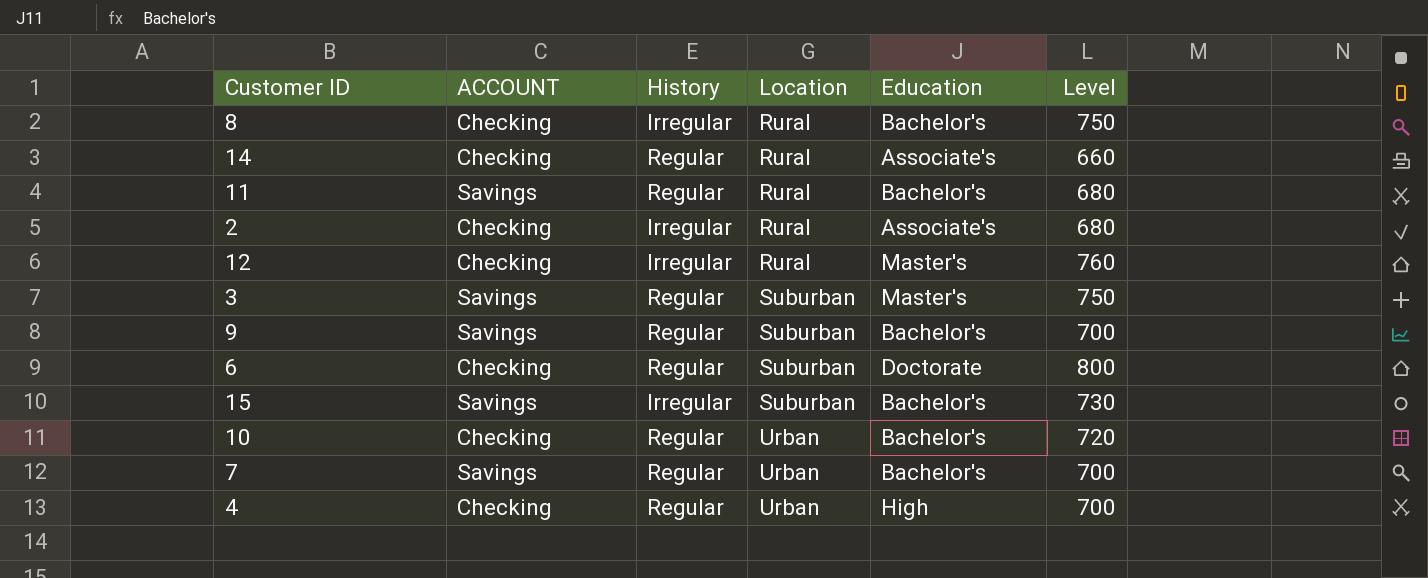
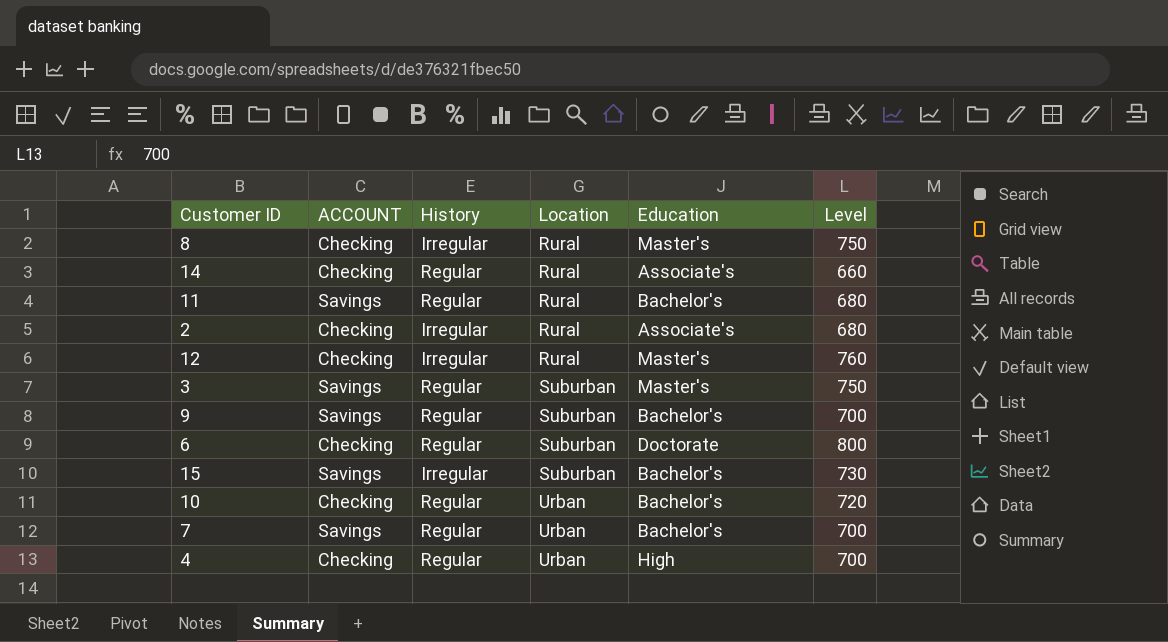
8 | Education: Bachelor's -> Master's

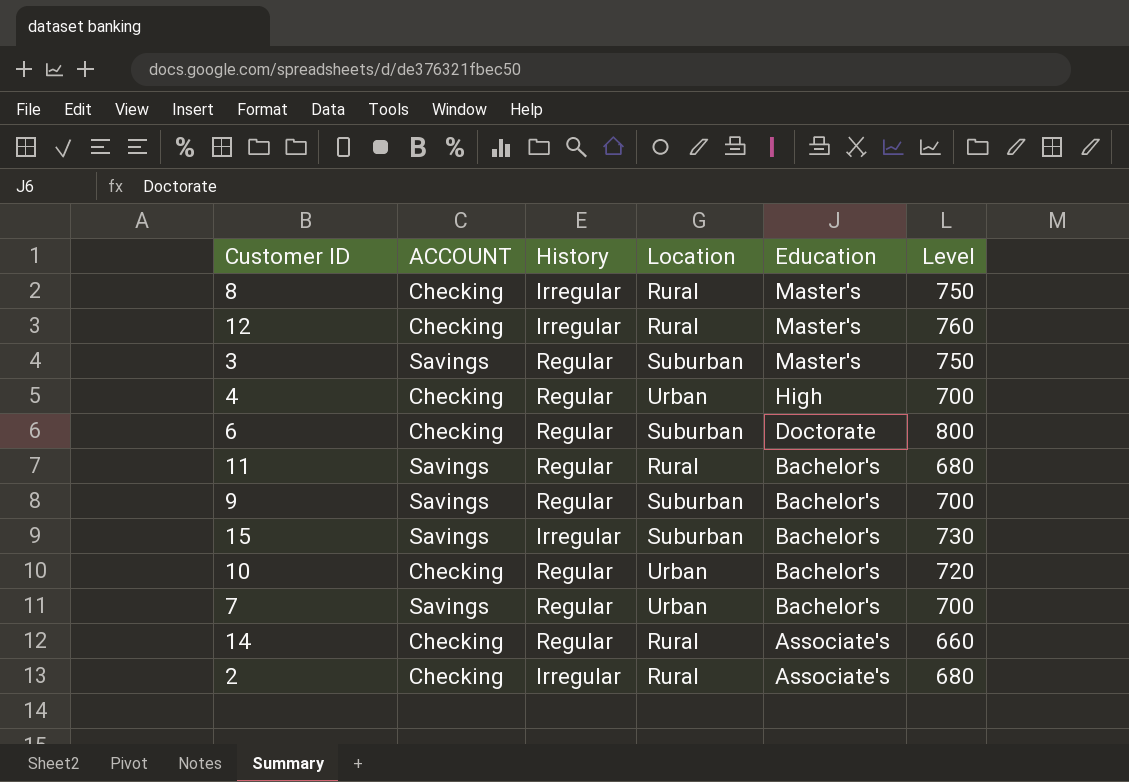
row order: Location ascending -> Education descending

